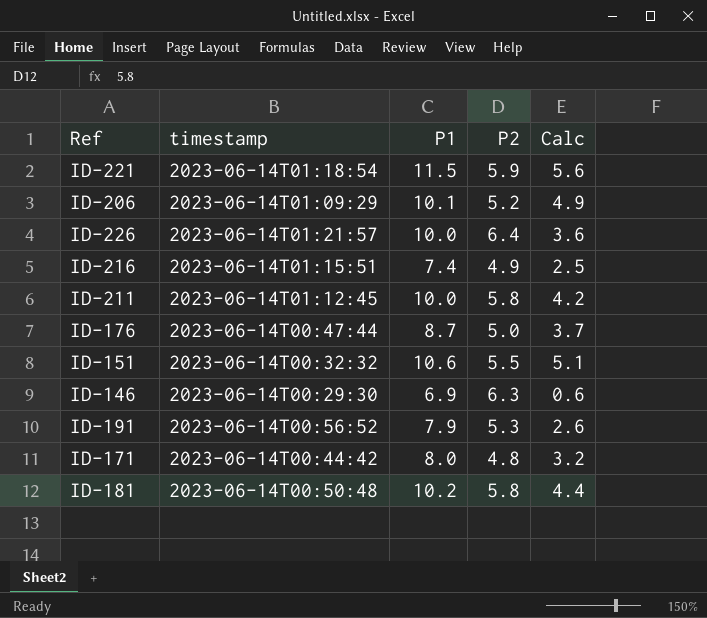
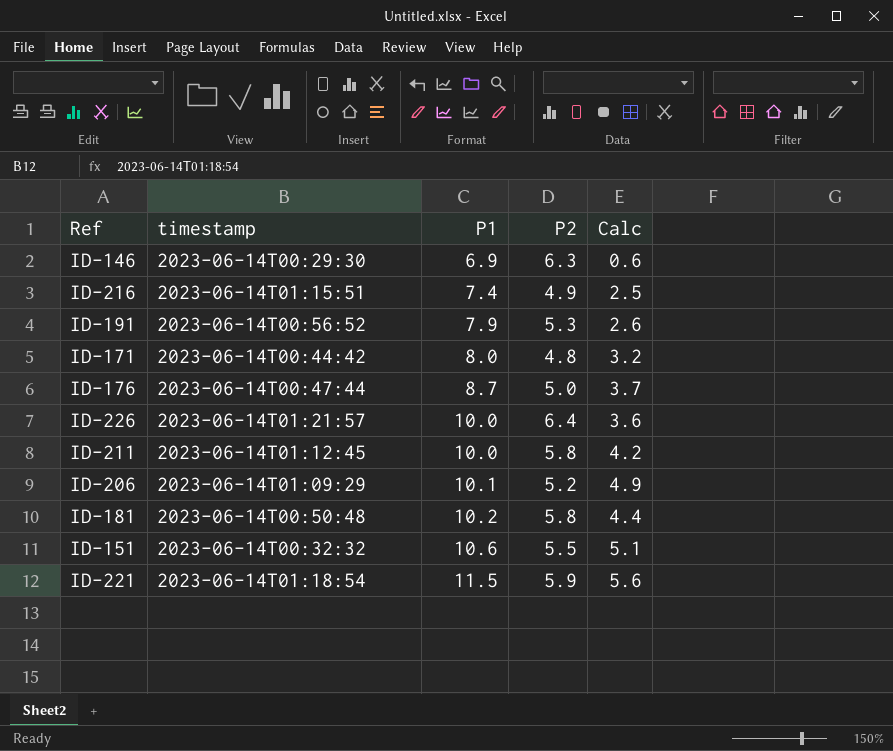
row order: none -> P1 ascending

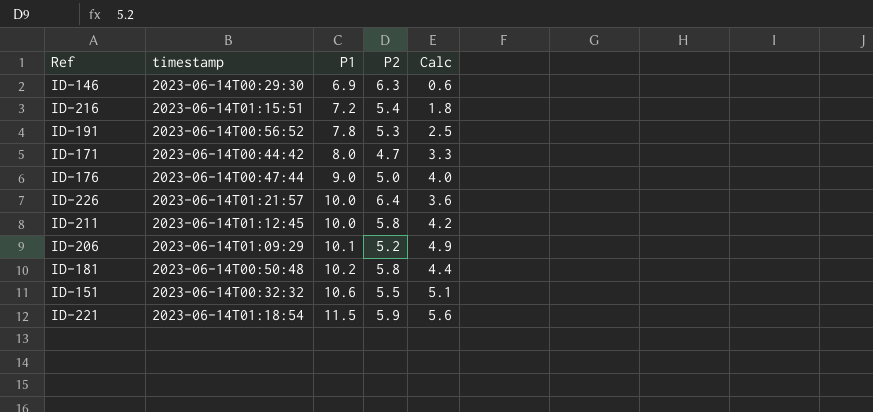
ID-216 | P1: 7.4 -> 7.2
ID-216 | P2: 4.9 -> 5.4
ID-216 | Calc: 2.5 -> 1.8
ID-191 | P1: 7.9 -> 7.8
ID-191 | Calc: 2.6 -> 2.5
ID-171 | P2: 4.8 -> 4.7
ID-171 | Calc: 3.2 -> 3.3
ID-176 | P1: 8.7 -> 9.0
ID-176 | Calc: 3.7 -> 4.0

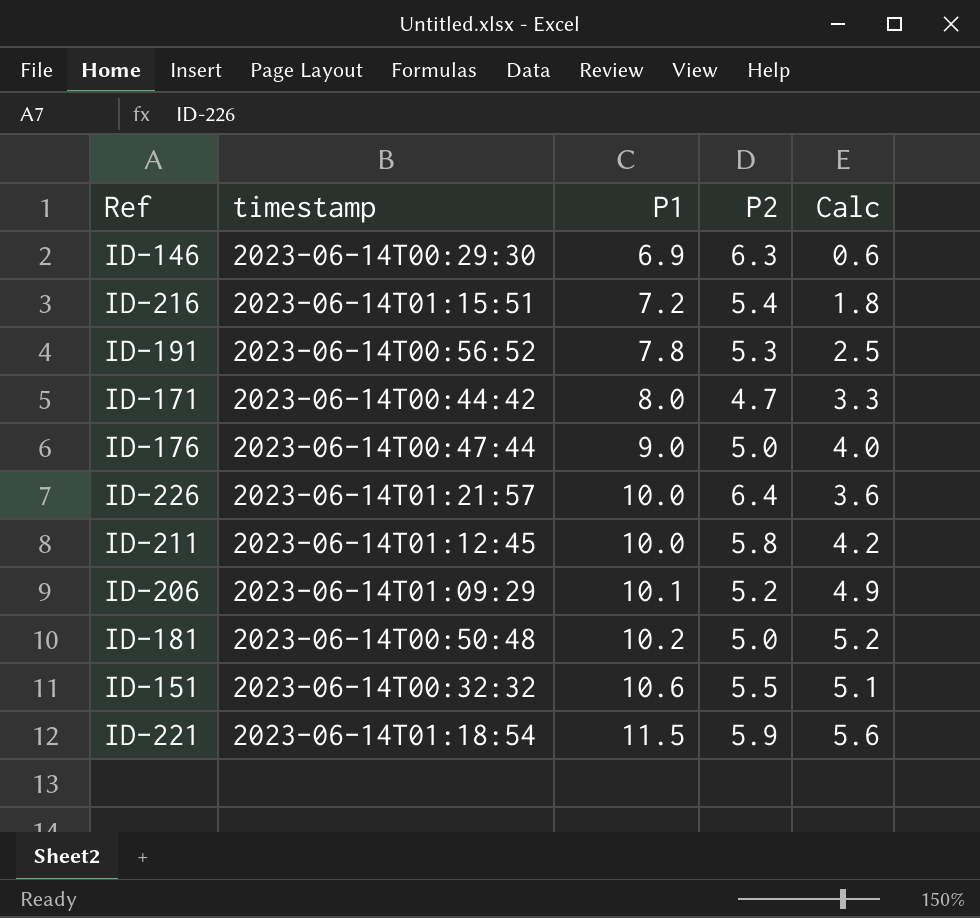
ID-181 | P2: 5.8 -> 5.0
ID-181 | Calc: 4.4 -> 5.2

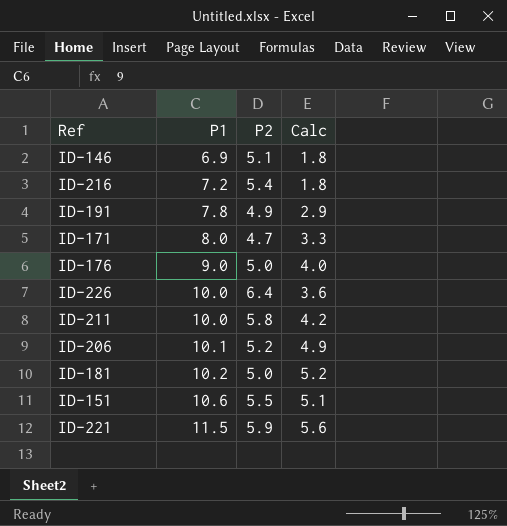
column timestamp | position: 2 -> none
ID-146 | P2: 6.3 -> 5.1
ID-146 | Calc: 0.6 -> 1.8
ID-191 | P2: 5.3 -> 4.9
ID-191 | Calc: 2.5 -> 2.9

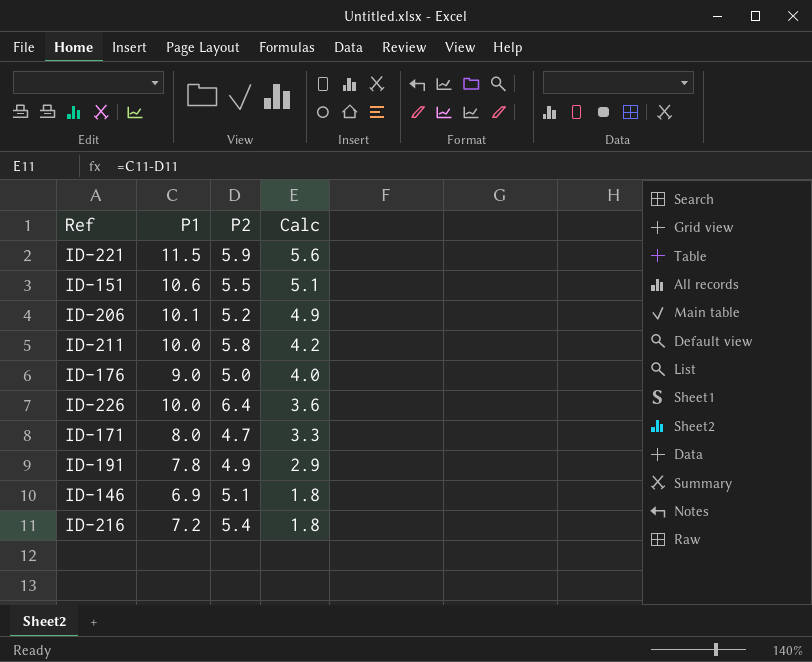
row order: P1 ascending -> Calc descending
row ID-181: 10.2 | 5.0 | 5.2 -> none

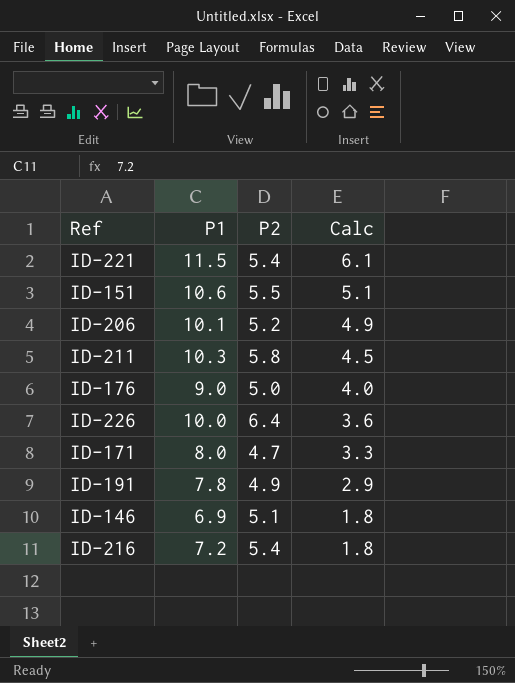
ID-221 | P2: 5.9 -> 5.4
ID-221 | Calc: 5.6 -> 6.1
ID-211 | P1: 10.0 -> 10.3
ID-211 | Calc: 4.2 -> 4.5

